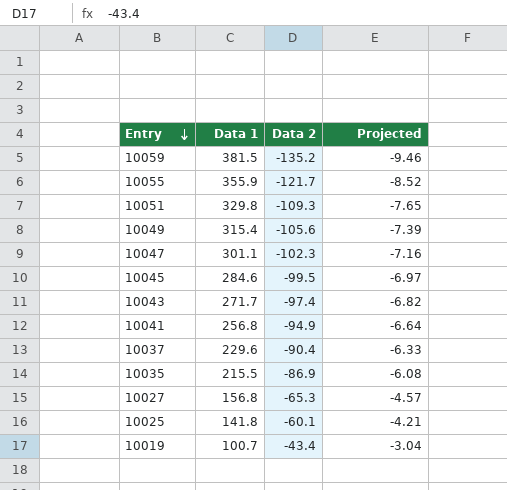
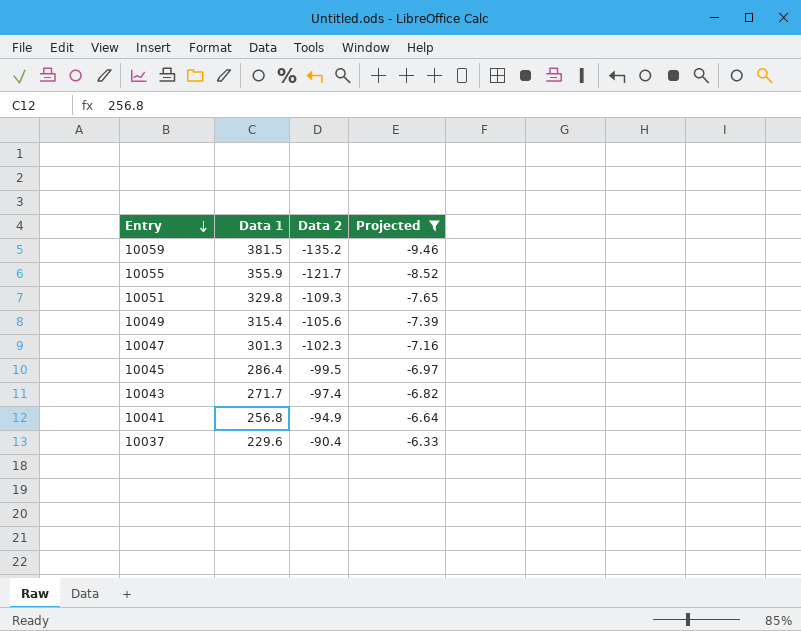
filter: none -> Projected <= -6.33
10047 | Data 1: 301.1 -> 301.3
10045 | Data 1: 284.6 -> 286.4

